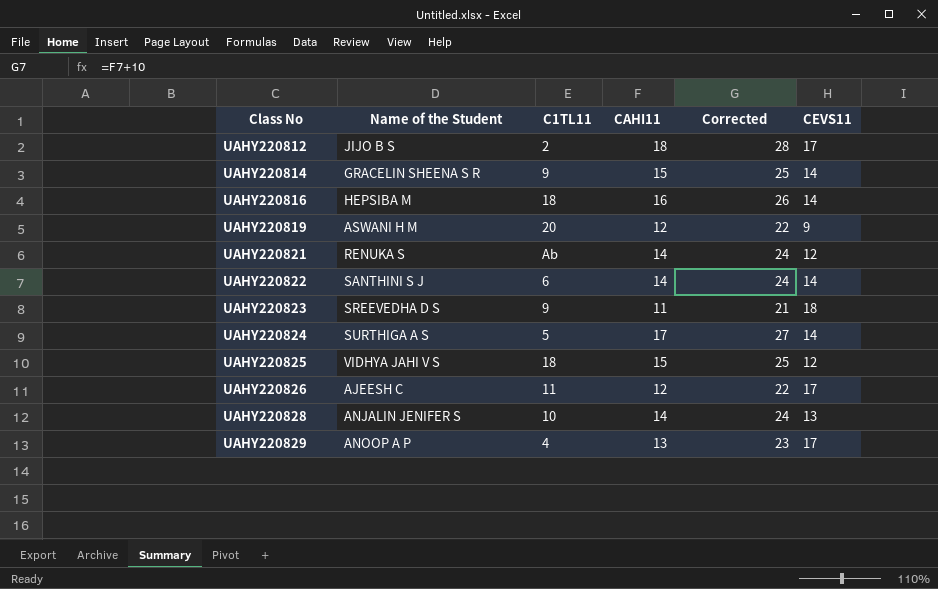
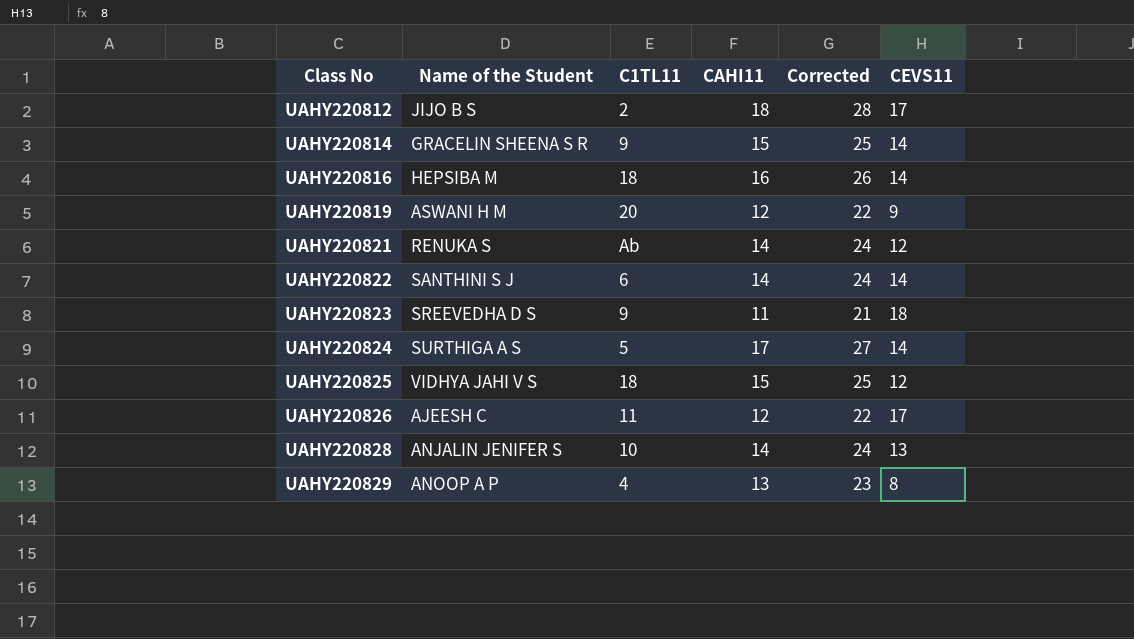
UAHY220829 | CEVS11: 17 -> 8

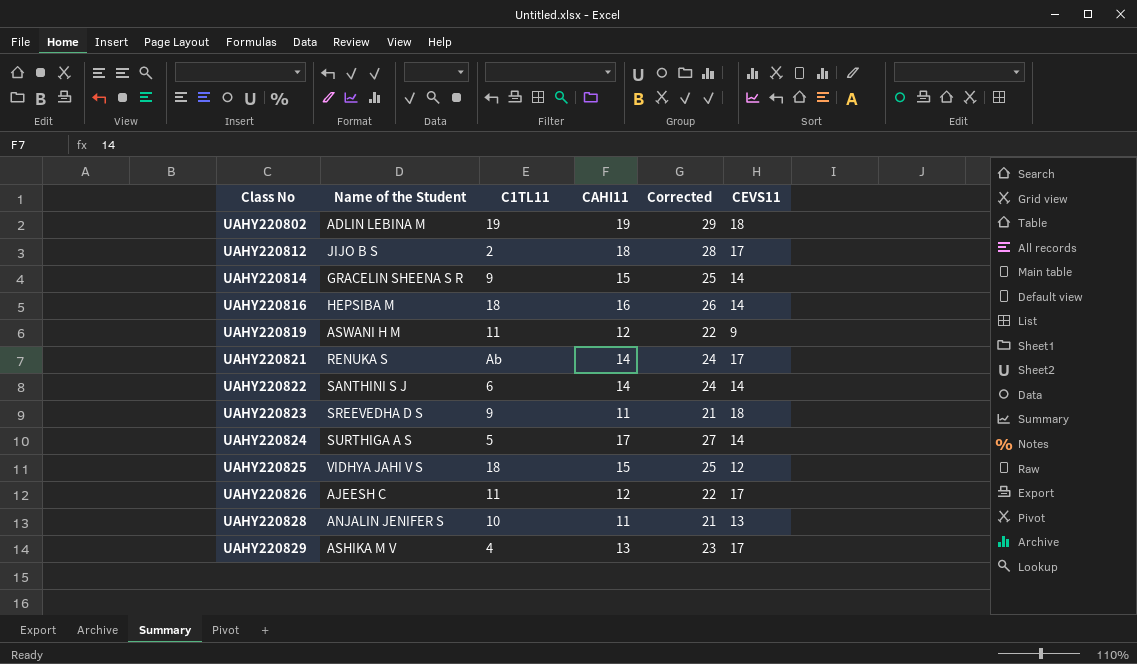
row UAHY220802: none -> ADLIN LEBINA M | 19 | 19 | 29 | 18
UAHY220819 | C1TL11: 20 -> 11
UAHY220821 | CEVS11: 12 -> 17
UAHY220828 | CAHI11: 14 -> 11
UAHY220828 | Corrected: 24 -> 21
UAHY220829 | Name of the Student: ANOOP A P -> ASHIKA M V
UAHY220829 | CEVS11: 8 -> 17

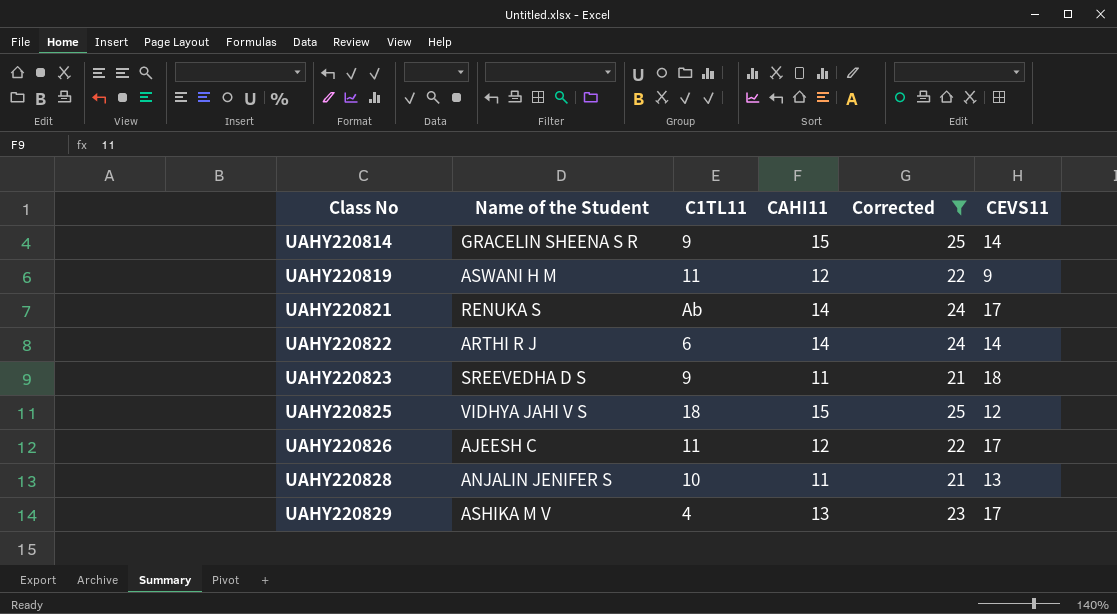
filter: none -> Corrected <= 25
UAHY220822 | Name of the Student: SANTHINI S J -> ARTHI R J

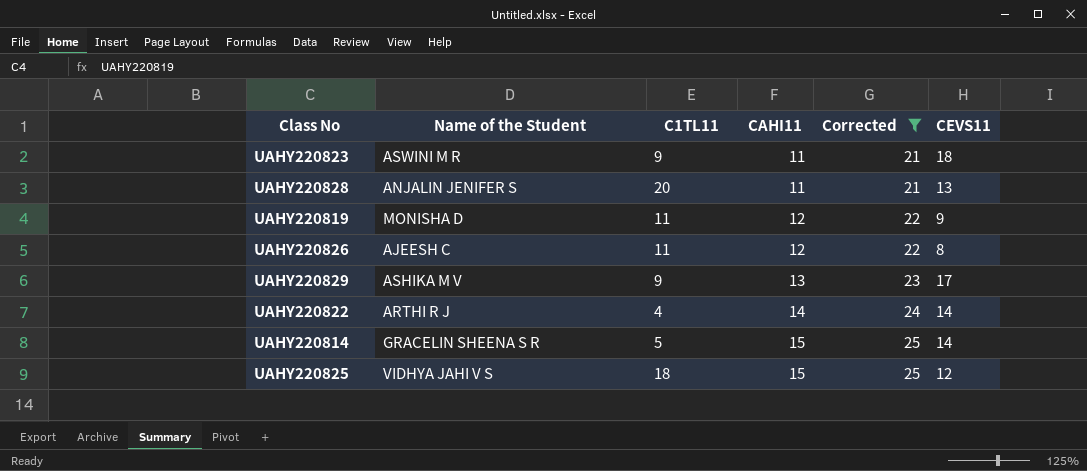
row order: Class No ascending -> CAHI11 ascending
row UAHY220821: RENUKA S | Ab | 14 | 24 | 17 -> none
UAHY220823 | Name of the Student: SREEVEDHA D S -> ASWINI M R
UAHY220828 | C1TL11: 10 -> 20
UAHY220819 | Name of the Student: ASWANI H M -> MONISHA D
UAHY220826 | CEVS11: 17 -> 8
UAHY220829 | C1TL11: 4 -> 9
UAHY220822 | C1TL11: 6 -> 4
UAHY220814 | C1TL11: 9 -> 5

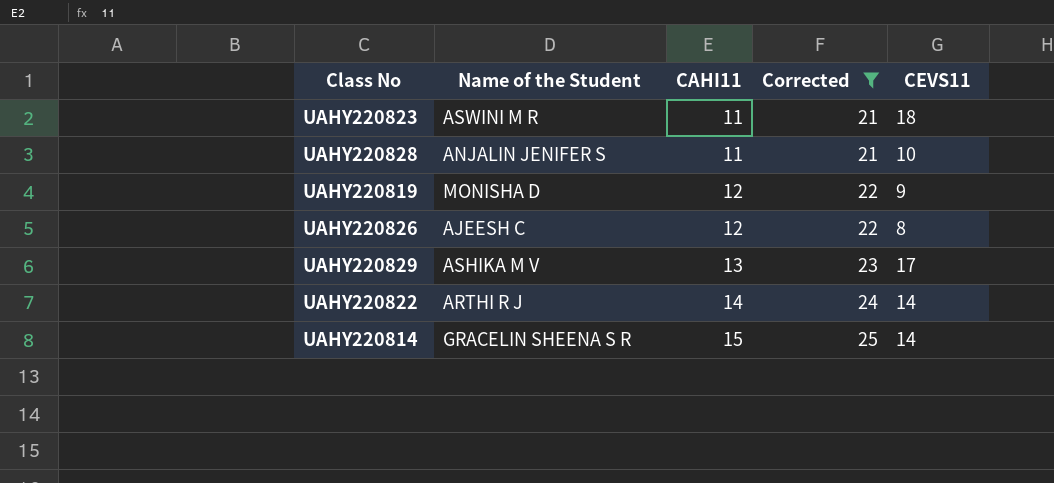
column C1TL11 | position: 3 -> none
row UAHY220825: VIDHYA JAHI V S | 18 | 15 | 25 | 12 -> none
UAHY220828 | CEVS11: 13 -> 10

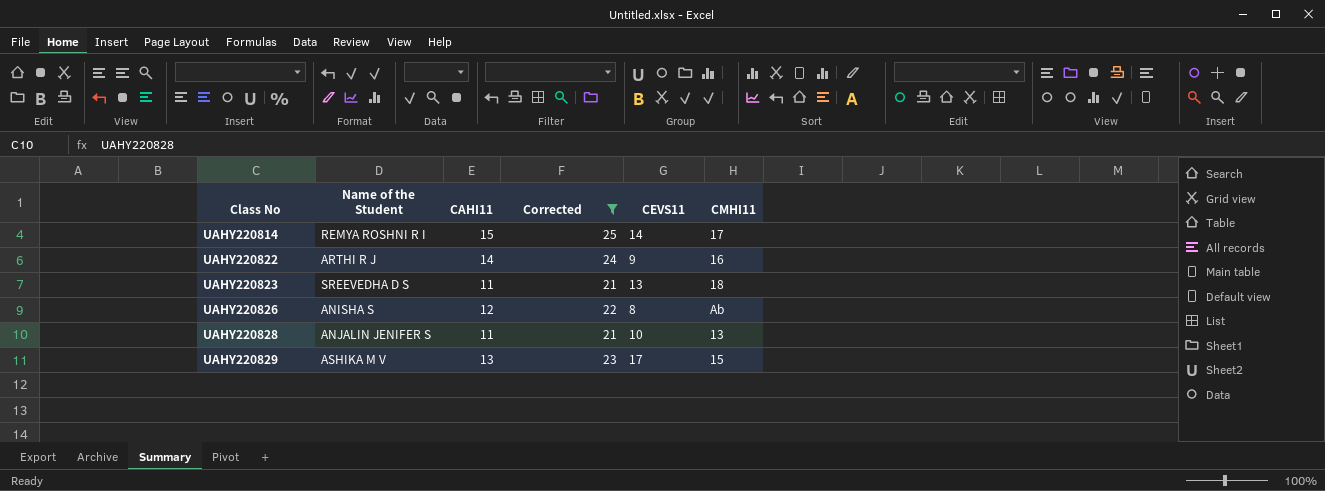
row order: CAHI11 ascending -> Class No ascending
column CMHI11 | position: none -> 6
row UAHY220819: MONISHA D | 12 | 22 | 9 -> none
UAHY220814 | Name of the Student: GRACELIN SHEENA S R -> REMYA ROSHNI R I
UAHY220822 | CEVS11: 14 -> 9
UAHY220823 | Name of the Student: ASWINI M R -> SREEVEDHA D S
UAHY220823 | CEVS11: 18 -> 13
UAHY220826 | Name of the Student: AJEESH C -> ANISHA S

